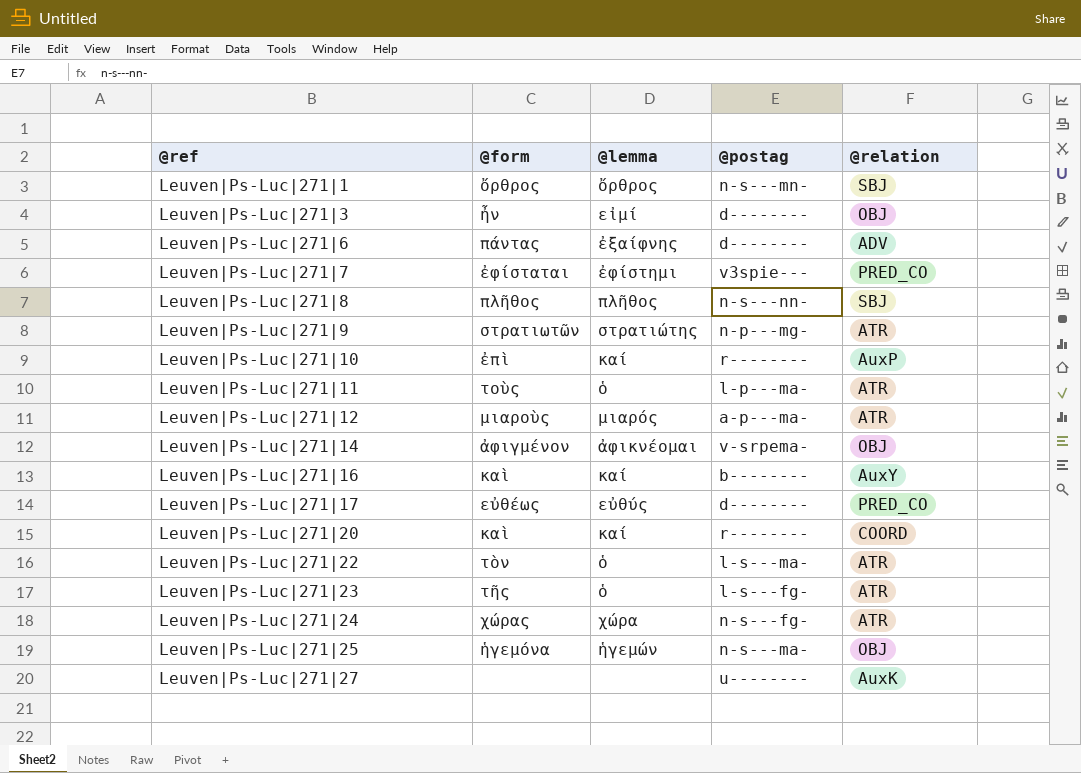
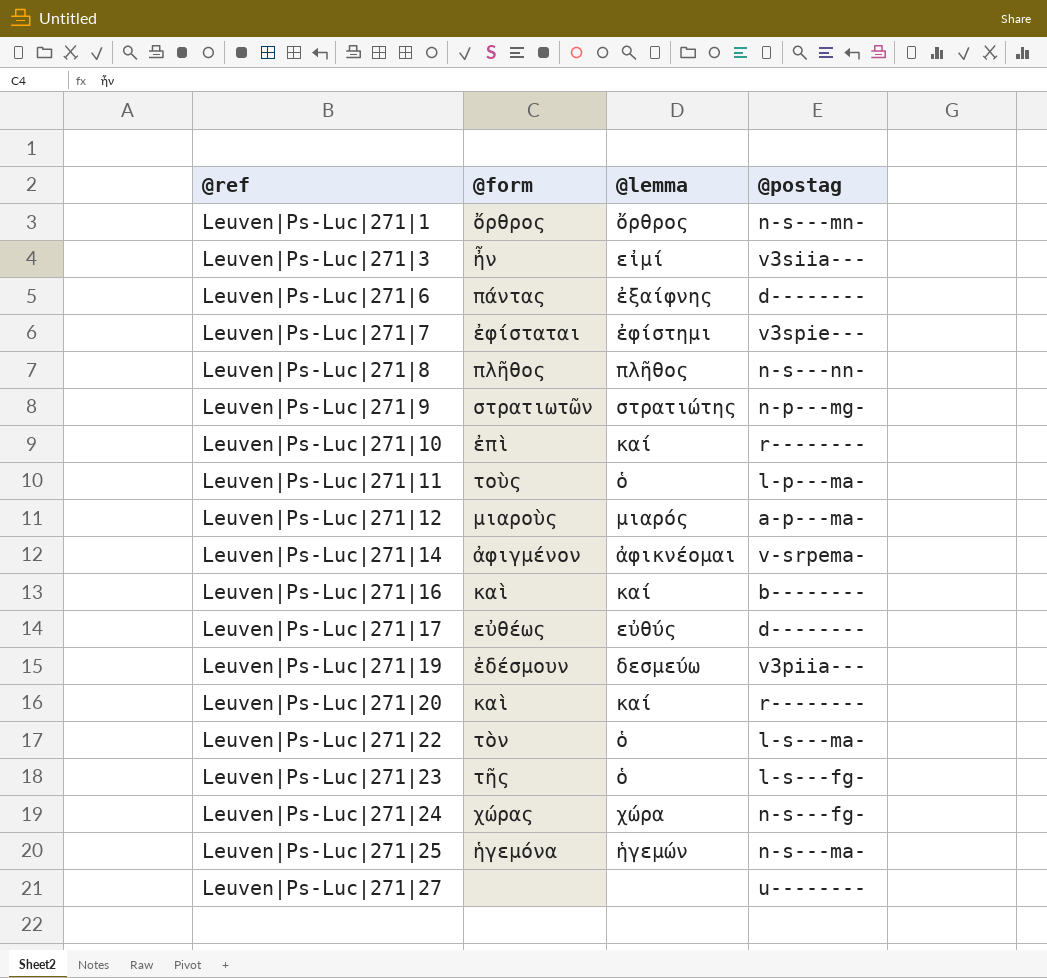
column @relation | position: 5 -> none
Leuven|Ps-Luc|271|3 | @postag: d-------- -> v3siia---
row Leuven|Ps-Luc|271|19: none -> ἐδέσμουν | δεσμεύω | v3piia---

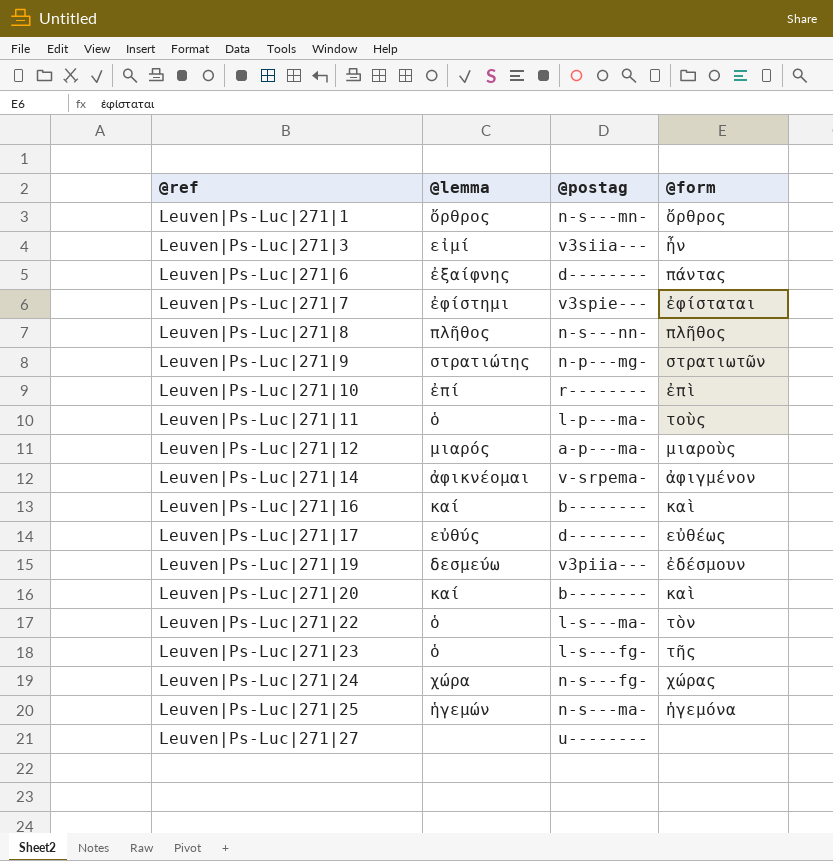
column @form | position: 2 -> 4
Leuven|Ps-Luc|271|10 | @lemma: καί -> ἐπί
Leuven|Ps-Luc|271|20 | @postag: r-------- -> b--------

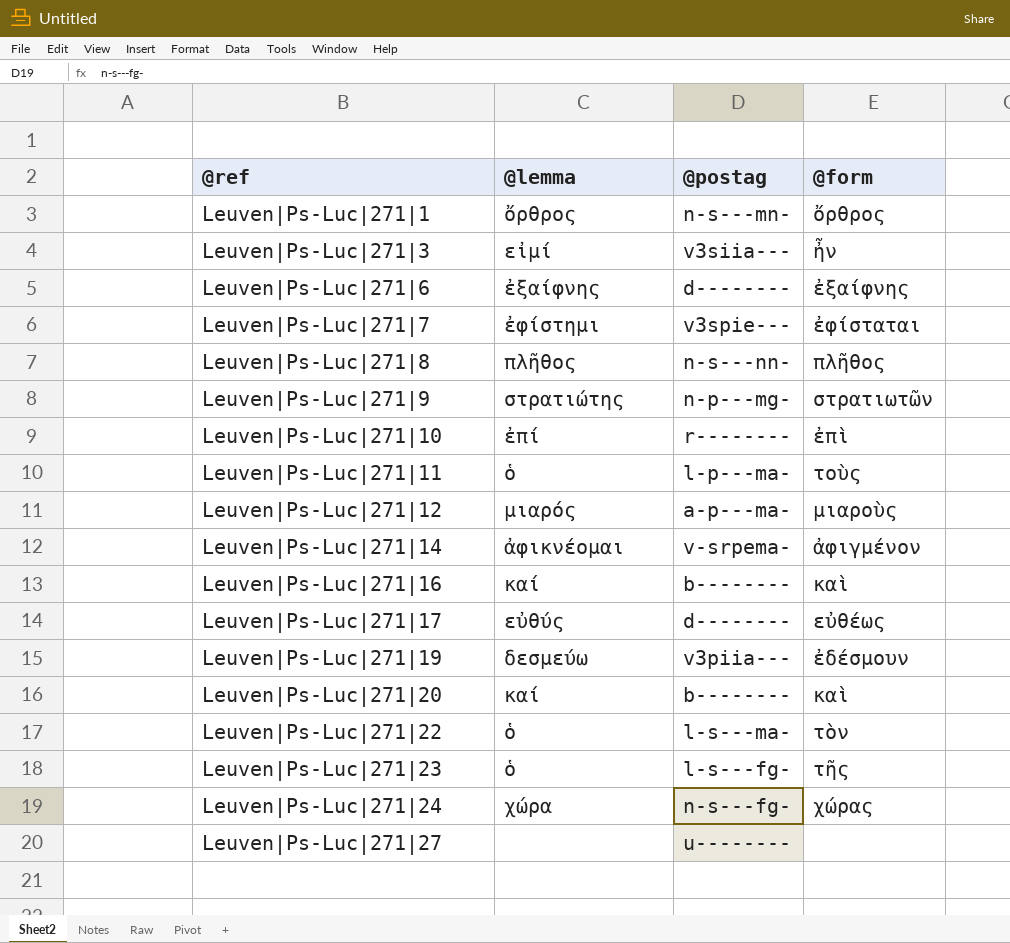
row Leuven|Ps-Luc|271|25: ἡγεμών | n-s---ma- | ἡγεμόνα -> none
Leuven|Ps-Luc|271|6 | @form: πάντας -> ἐξαίφνης

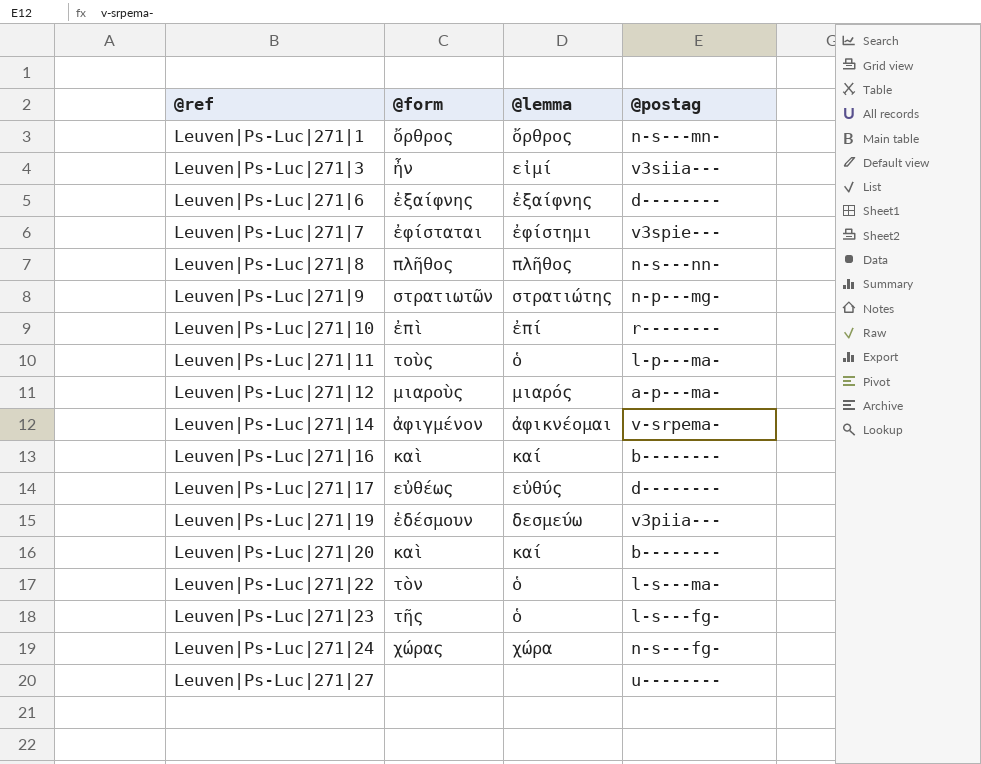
column @form | position: 4 -> 2

